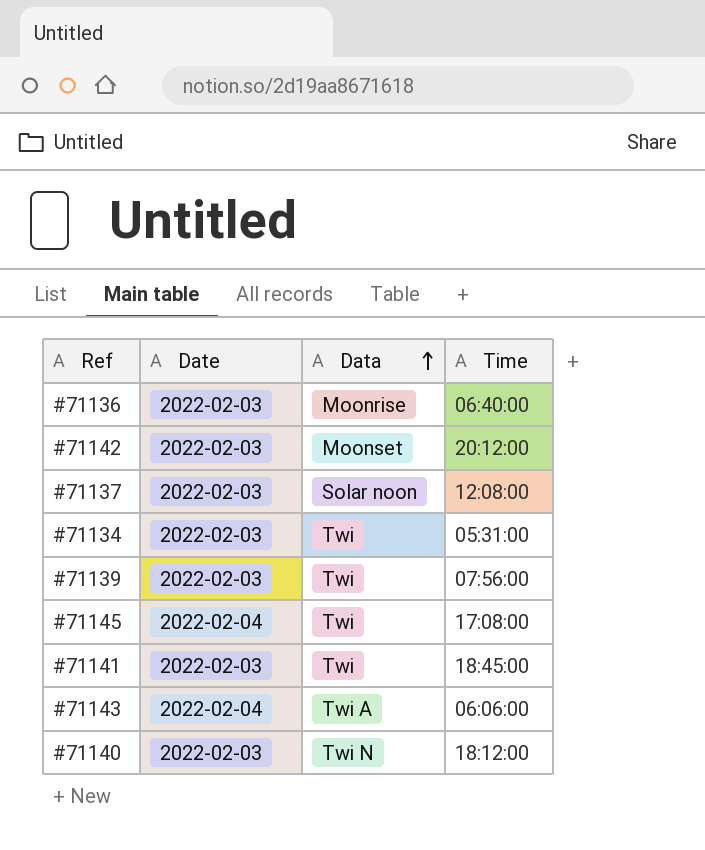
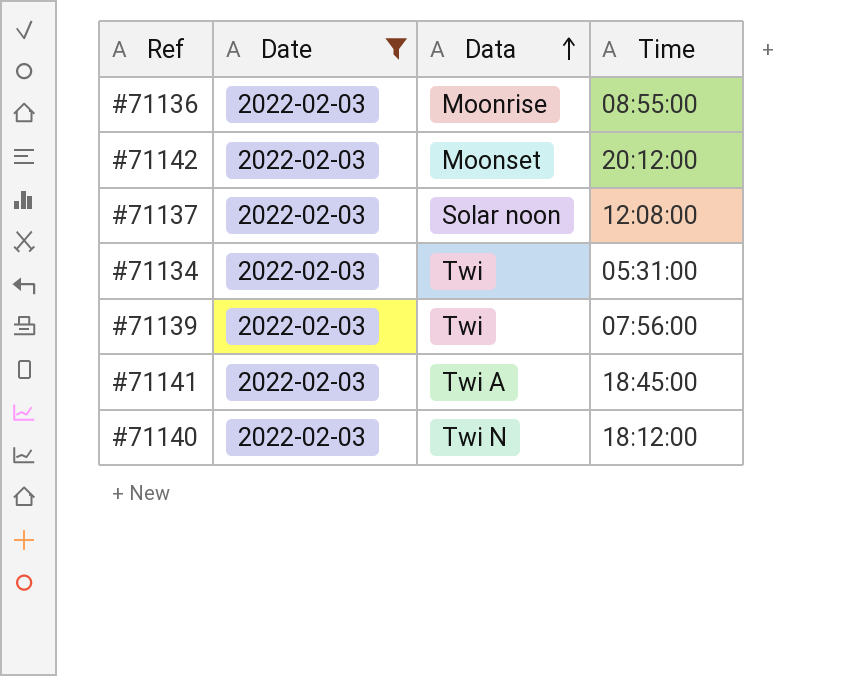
filter: none -> Date = 2022-02-03
#71136 | Time: 06:40:00 -> 08:55:00
#71141 | Data: Twi -> Twi A

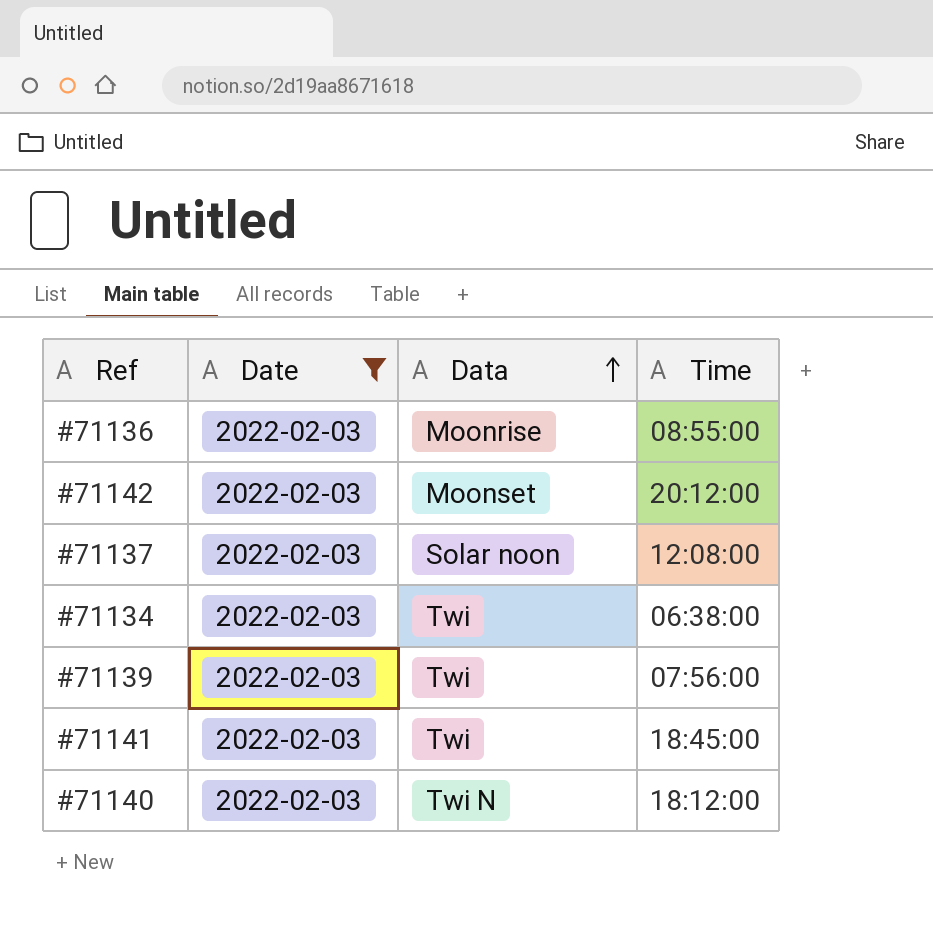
#71134 | Time: 05:31:00 -> 06:38:00
#71141 | Data: Twi A -> Twi

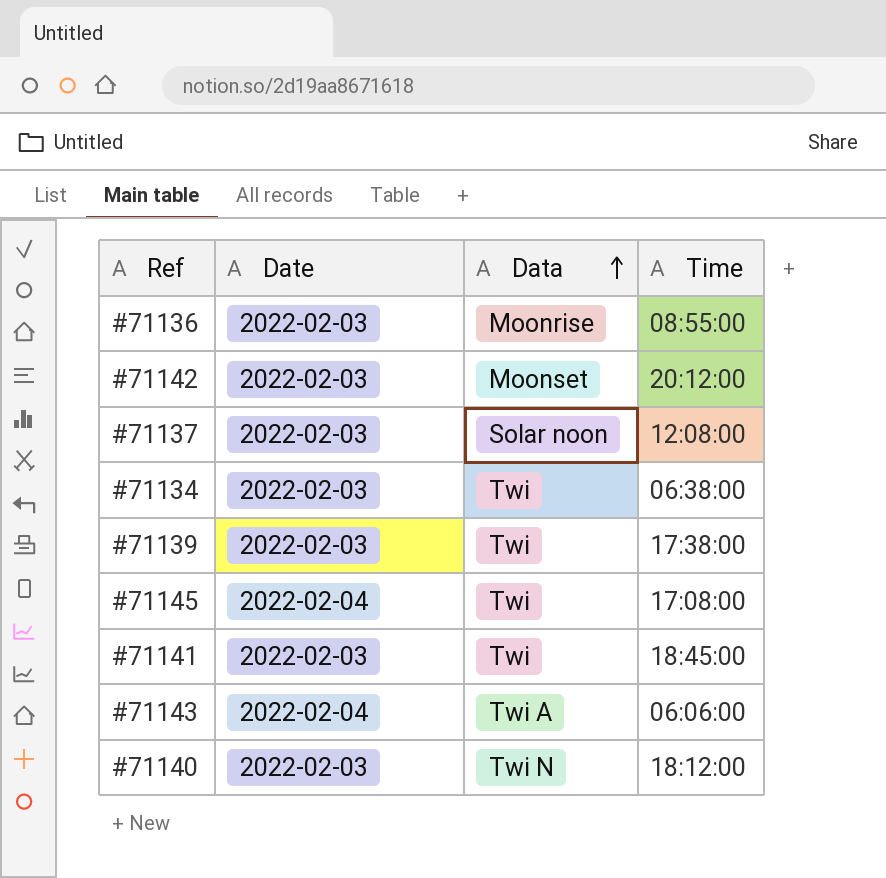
filter: Date = 2022-02-03 -> none
#71139 | Time: 07:56:00 -> 17:38:00

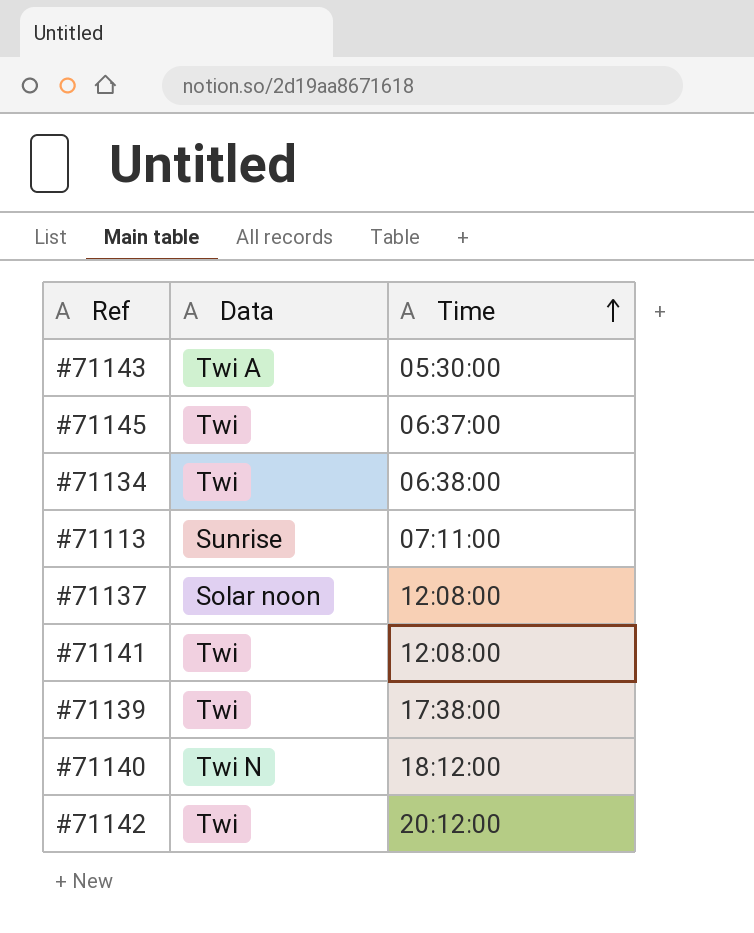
row order: Data ascending -> Time ascending
column Date | position: 2 -> none
row #71136: 2022-02-03 | Moonrise | 08:55:00 -> none
#71143 | Time: 06:06:00 -> 05:30:00
#71145 | Time: 17:08:00 -> 06:37:00
row #71113: none -> Sunrise | 07:11:00
#71141 | Time: 18:45:00 -> 12:08:00
#71142 | Data: Moonset -> Twi

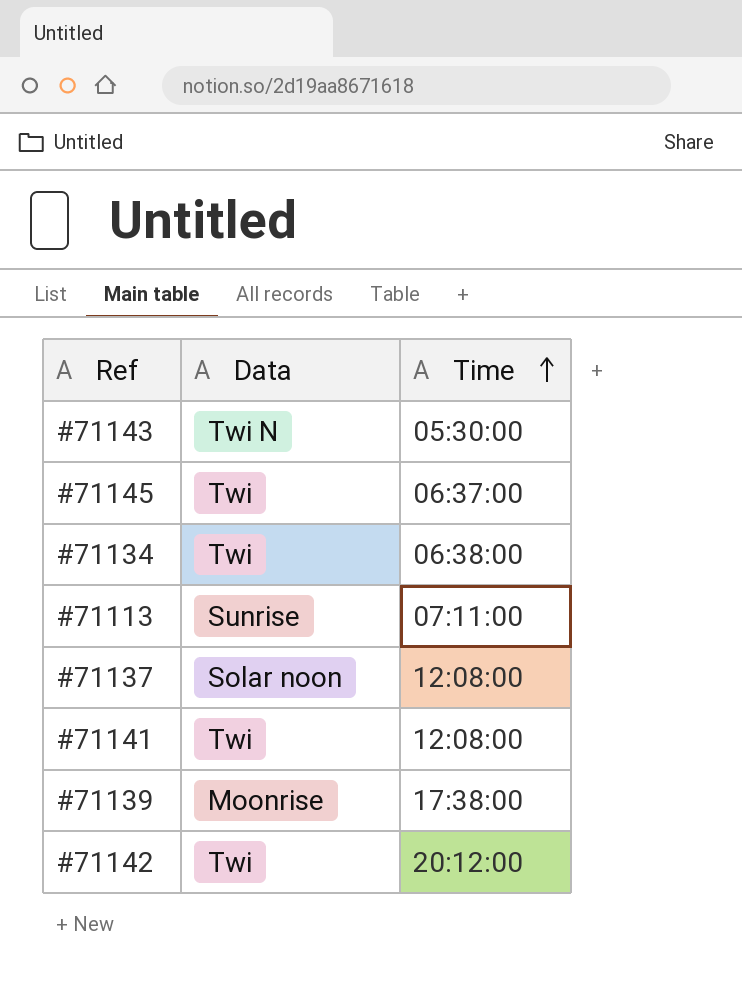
row #71140: Twi N | 18:12:00 -> none
#71143 | Data: Twi A -> Twi N
#71139 | Data: Twi -> Moonrise

